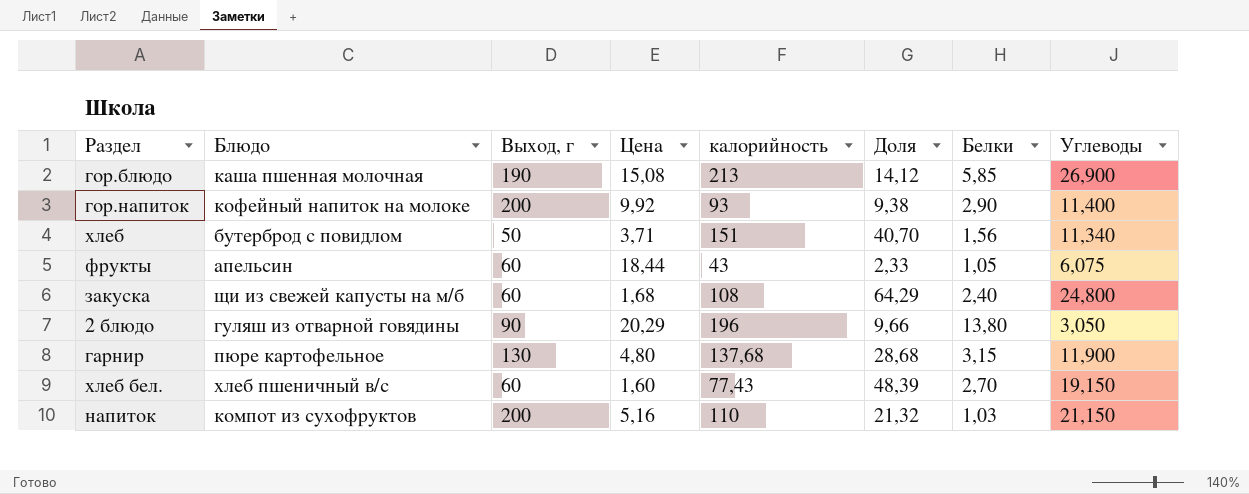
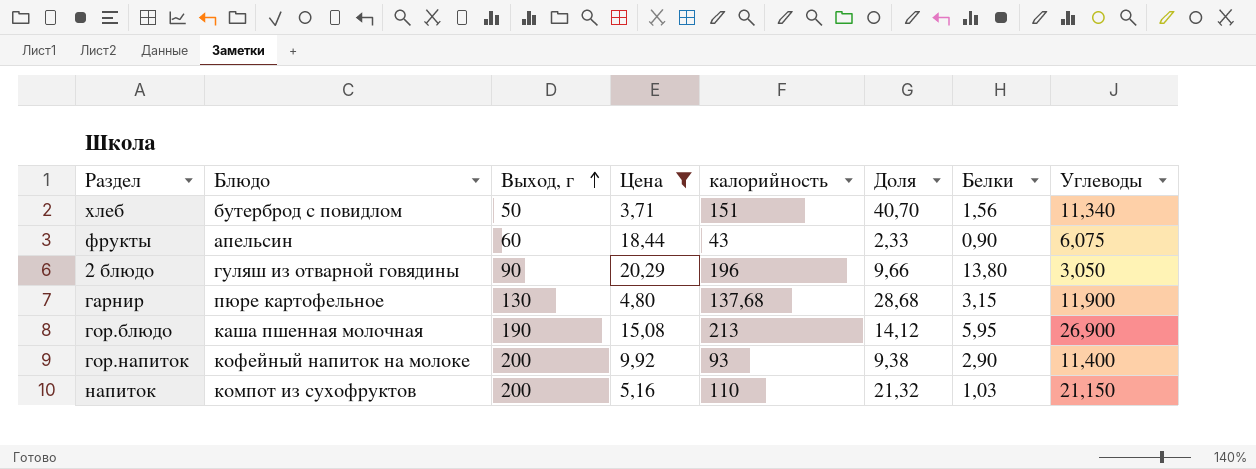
filter: none -> Цена >= 3,71
row order: none -> Выход, г ascending
фрукты | Белки: 1,05 -> 0,90
гор.блюдо | Белки: 5,85 -> 5,95

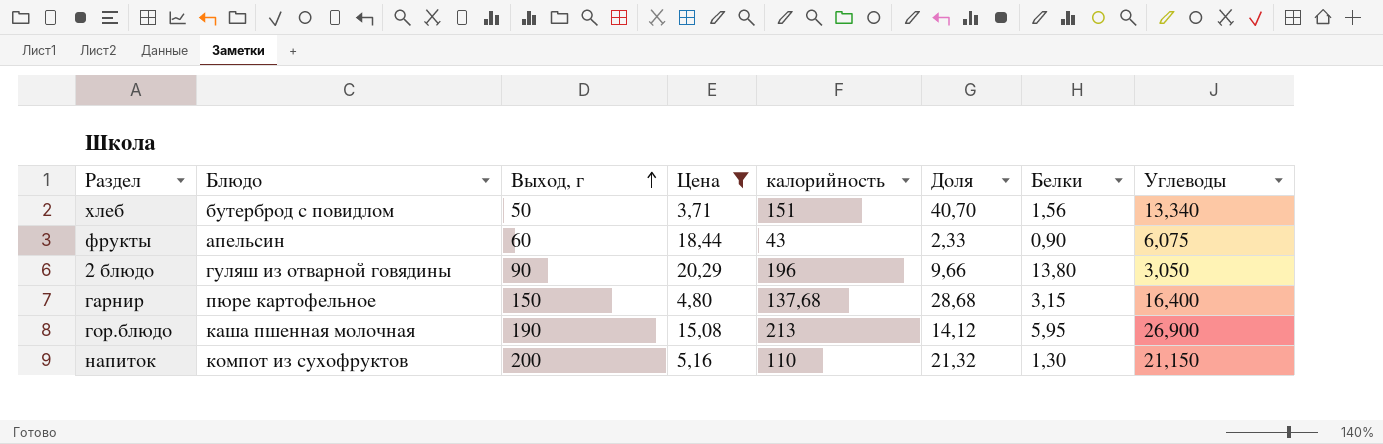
row гор.напиток: кофейный напиток на молоке | 200 | 9,92 | 93 | 9,38 | 2,90 | 11,400 -> none
хлеб | Углеводы: 11,340 -> 13,340
гарнир | Выход, г: 130 -> 150
гарнир | Углеводы: 11,900 -> 16,400
напиток | Белки: 1,03 -> 1,30

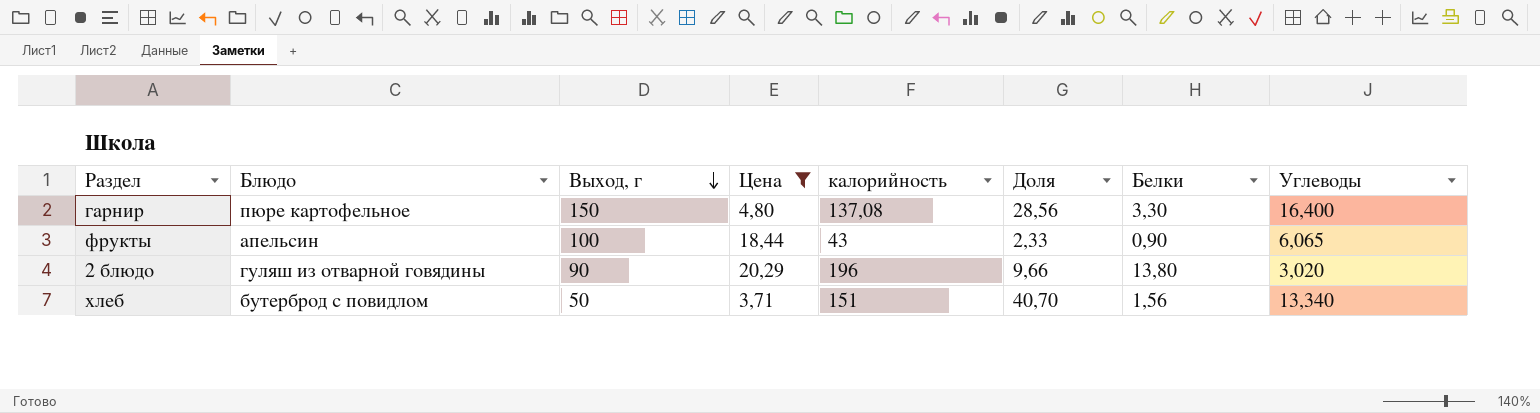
row order: Выход, г ascending -> Выход, г descending
row гор.блюдо: каша пшенная молочная | 190 | 15,08 | 213 | 14,12 | 5,95 | 26,900 -> none
row напиток: компот из сухофруктов | 200 | 5,16 | 110 | 21,32 | 1,30 | 21,150 -> none
гарнир | калорийность: 137,68 -> 137,08
гарнир | Доля: 28,68 -> 28,56
гарнир | Белки: 3,15 -> 3,30
фрукты | Выход, г: 60 -> 100
фрукты | Углеводы: 6,075 -> 6,065
2 блюдо | Углеводы: 3,050 -> 3,020

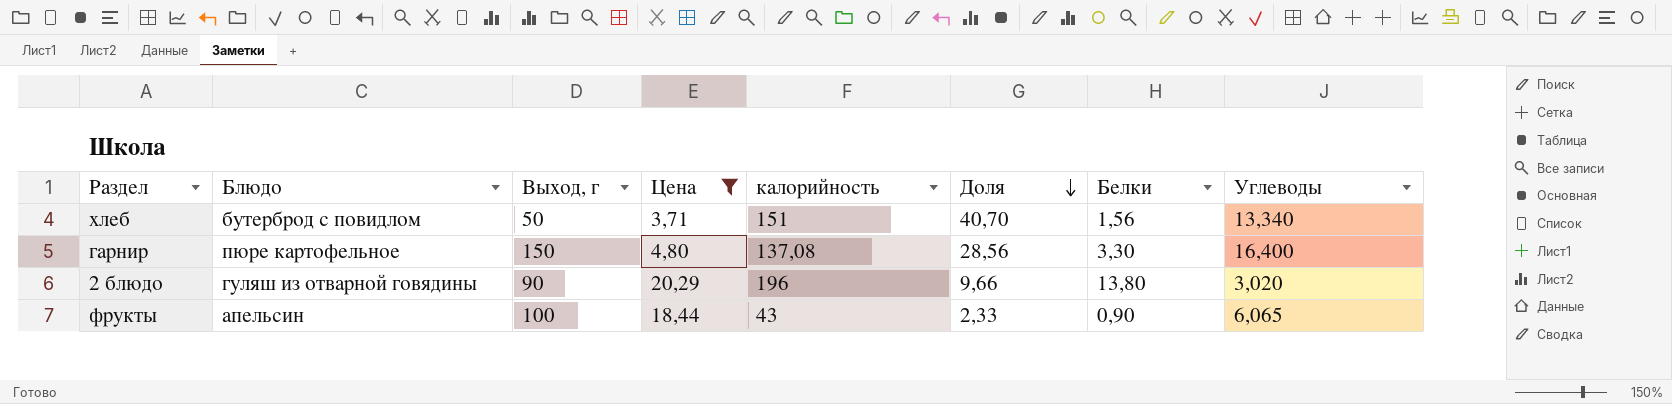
row order: Выход, г descending -> Доля descending

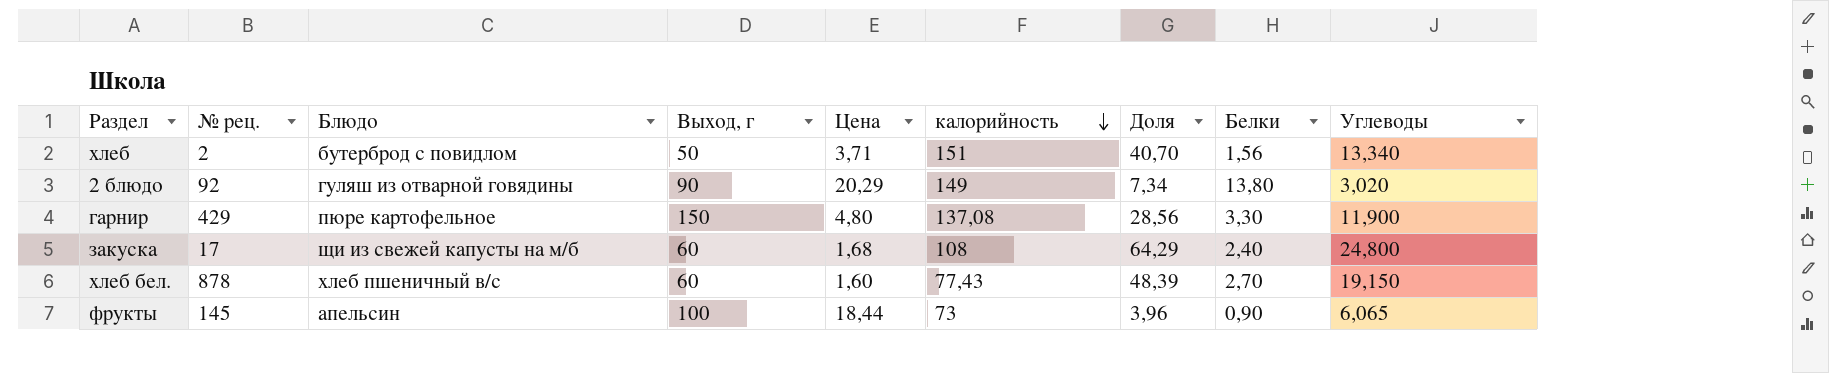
filter: Цена >= 3,71 -> none
row order: Доля descending -> калорийность descending
column № рец. | position: none -> 2
2 блюдо | калорийность: 196 -> 149
2 блюдо | Доля: 9,66 -> 7,34
гарнир | Углеводы: 16,400 -> 11,900
фрукты | калорийность: 43 -> 73
фрукты | Доля: 2,33 -> 3,96

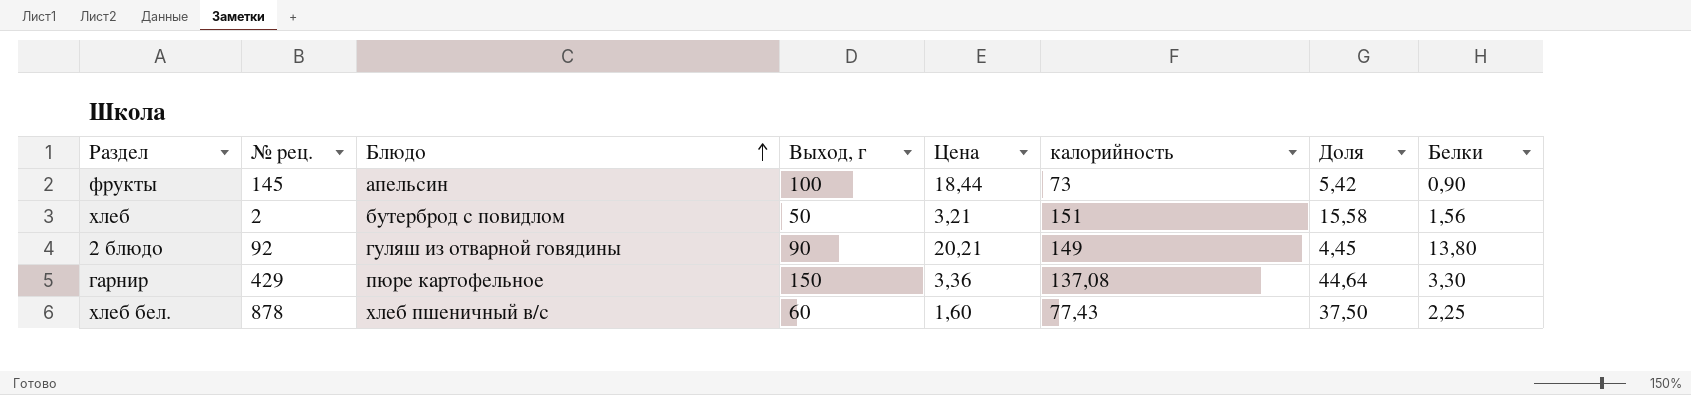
row order: калорийность descending -> Блюдо ascending
column Углеводы | position: 9 -> none
column Доля | formula: [калорийность] / [Цена] -> [Выход, г] / [Цена]
row закуска: 17 | щи из свежей капусты на м/б | 60 | 1,68 | 108 | 64,29 | 2,40 | 24,800 -> none
хлеб | Цена: 3,71 -> 3,21
2 блюдо | Цена: 20,29 -> 20,21
гарнир | Цена: 4,80 -> 3,36
хлеб бел. | Белки: 2,70 -> 2,25

